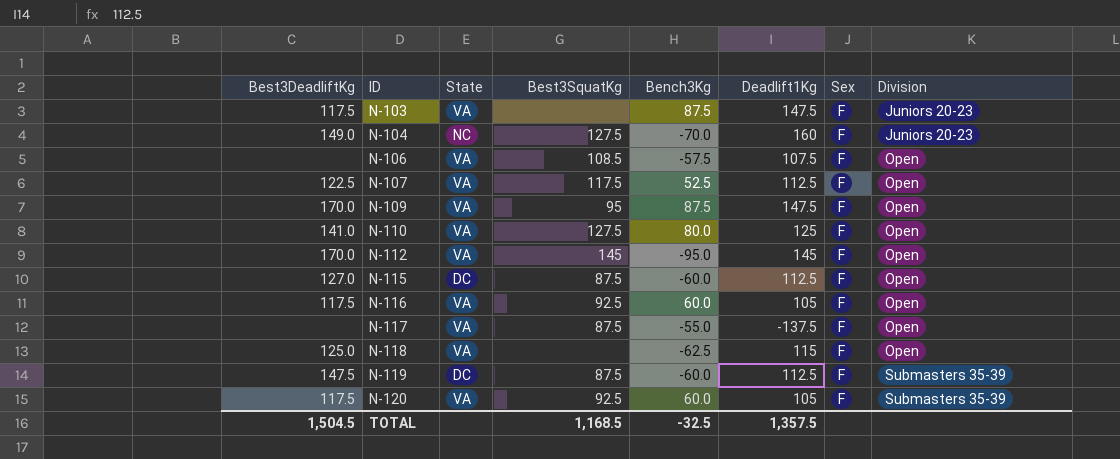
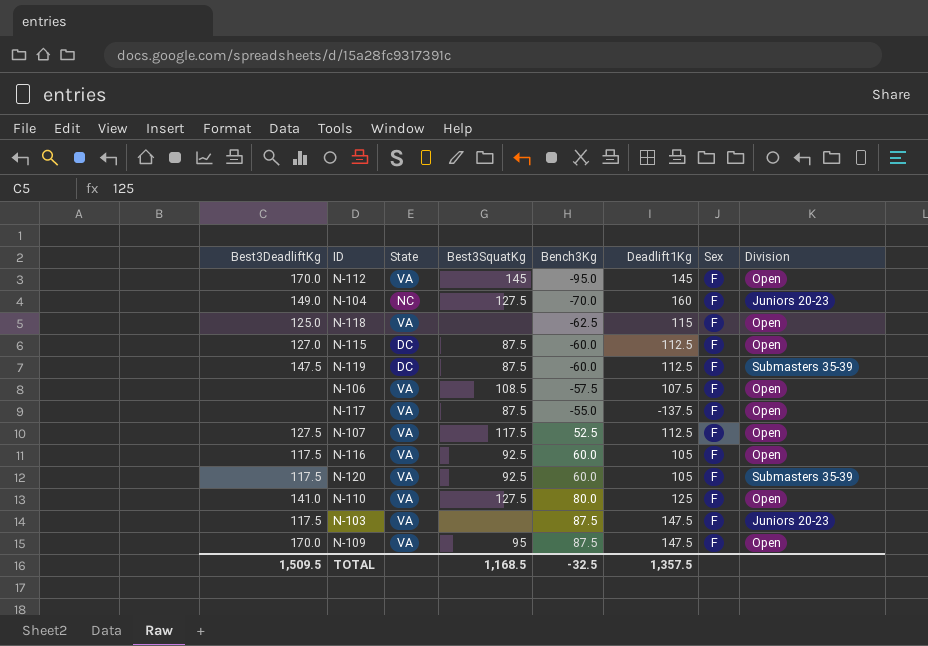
row order: ID ascending -> Bench3Kg ascending
N-107 | Best3DeadliftKg: 122.5 -> 127.5
TOTAL | Best3DeadliftKg: 1,504.5 -> 1,509.5

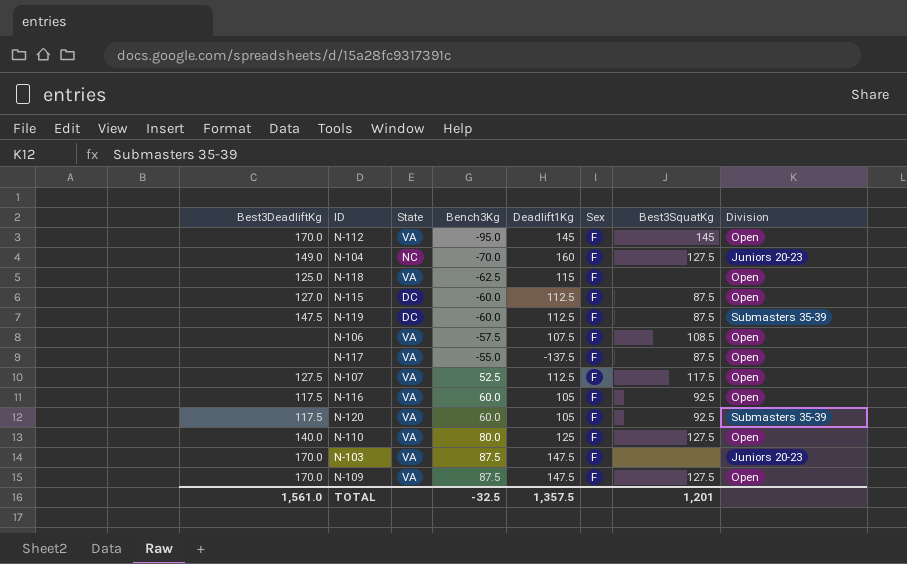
column Best3SquatKg | position: 4 -> 7
N-110 | Best3DeadliftKg: 141.0 -> 140.0
N-103 | Best3DeadliftKg: 117.5 -> 170.0
N-109 | Best3SquatKg: 95 -> 127.5
TOTAL | Best3DeadliftKg: 1,509.5 -> 1,561.0
TOTAL | Best3SquatKg: 1,168.5 -> 1,201

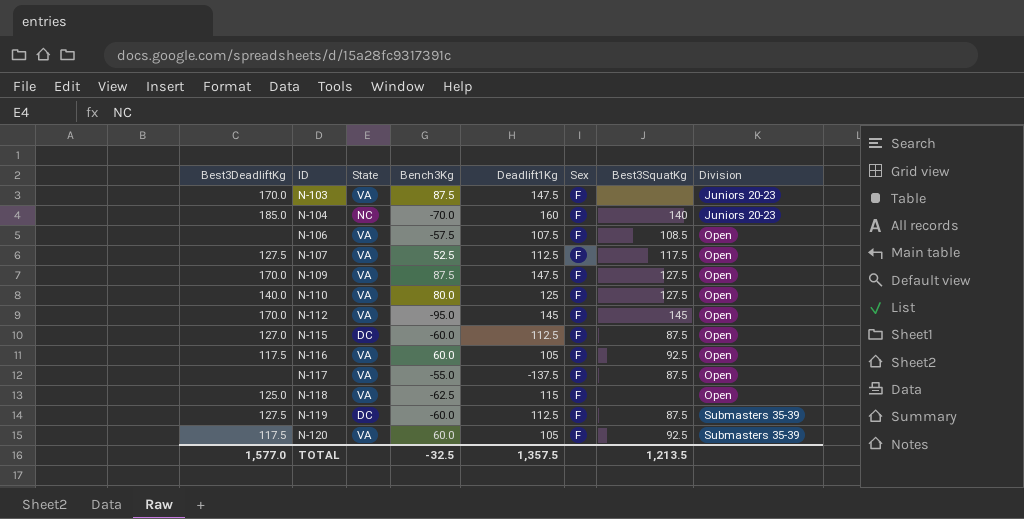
row order: Bench3Kg ascending -> ID ascending
N-104 | Best3DeadliftKg: 149.0 -> 185.0
N-104 | Best3SquatKg: 127.5 -> 140
N-119 | Best3DeadliftKg: 147.5 -> 127.5
TOTAL | Best3DeadliftKg: 1,561.0 -> 1,577.0
TOTAL | Best3SquatKg: 1,201 -> 1,213.5

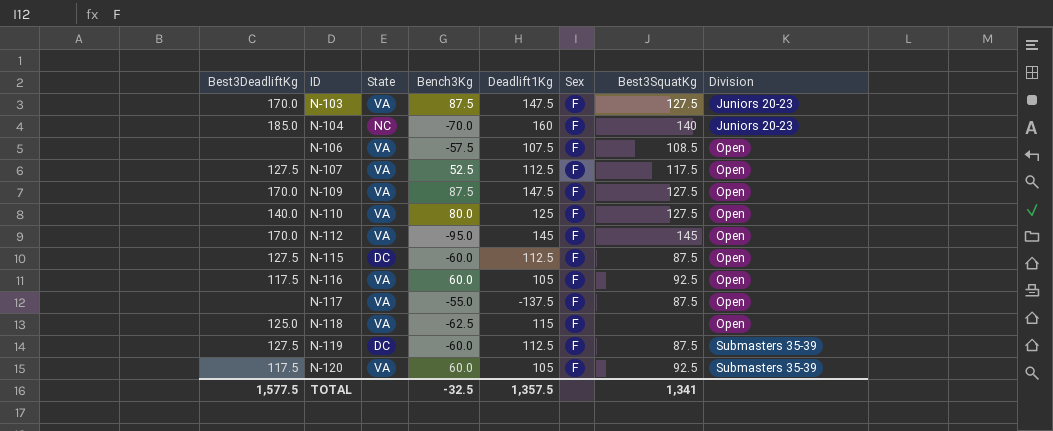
N-103 | Best3SquatKg: none -> 127.5
N-115 | Best3DeadliftKg: 127.0 -> 127.5
TOTAL | Best3DeadliftKg: 1,577.0 -> 1,577.5
TOTAL | Best3SquatKg: 1,213.5 -> 1,341

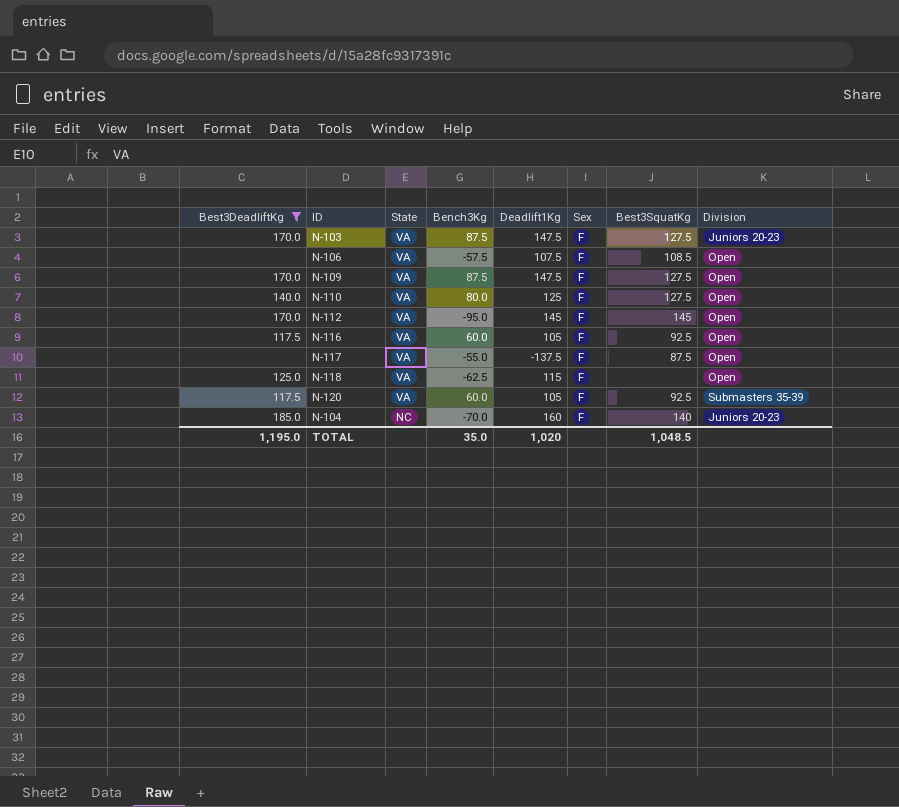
filter: none -> Best3DeadliftKg != 127.5
row order: ID ascending -> State descending
TOTAL | Best3DeadliftKg: 1,577.5 -> 1,195.0
TOTAL | Bench3Kg: -32.5 -> 35.0
TOTAL | Deadlift1Kg: 1,357.5 -> 1,020
TOTAL | Best3SquatKg: 1,341 -> 1,048.5

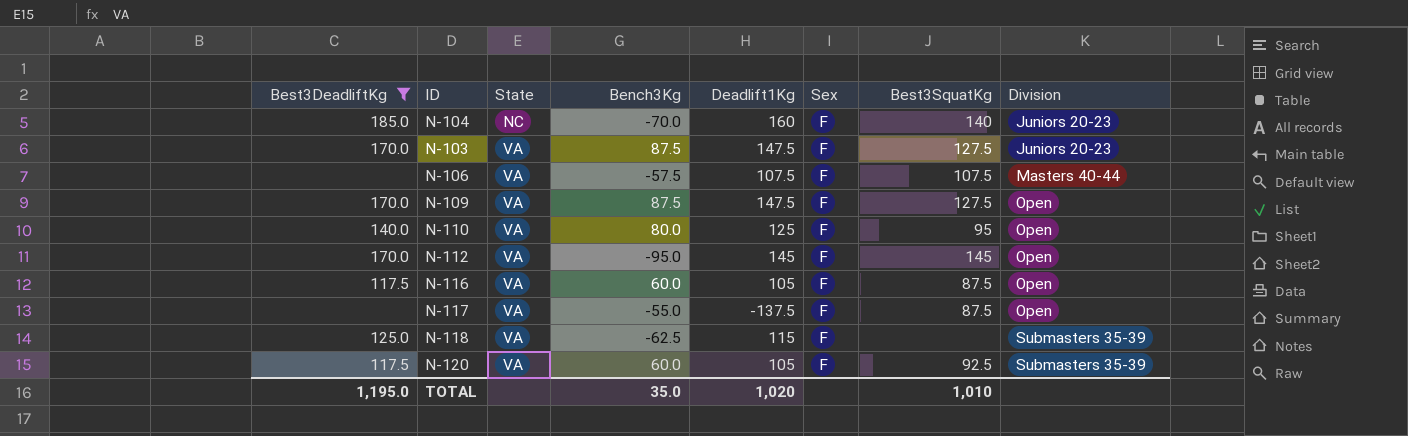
row order: State descending -> State ascending
N-106 | Best3SquatKg: 108.5 -> 107.5
N-106 | Division: Open -> Masters 40-44
N-110 | Best3SquatKg: 127.5 -> 95
N-116 | Best3SquatKg: 92.5 -> 87.5
N-118 | Division: Open -> Submasters 35-39
TOTAL | Best3SquatKg: 1,048.5 -> 1,010

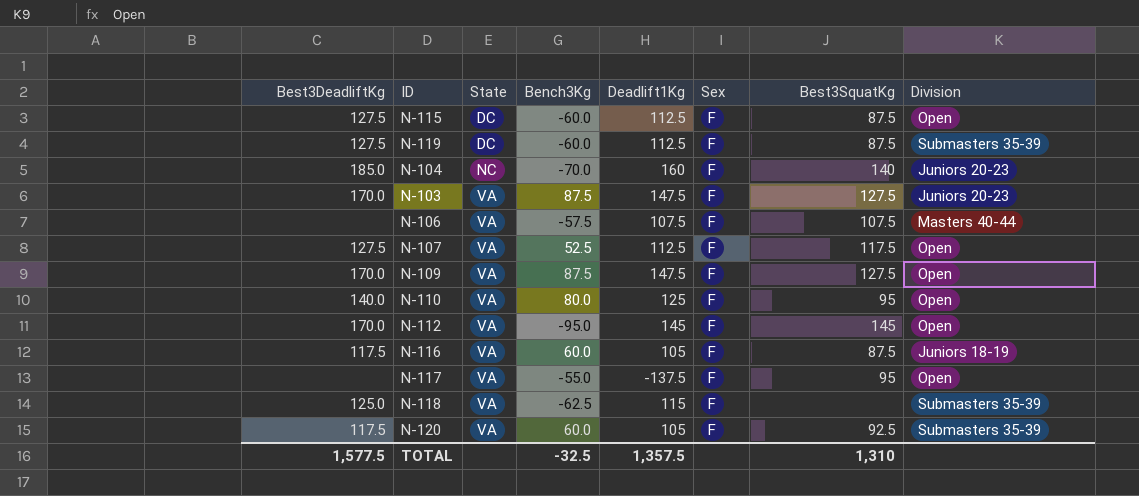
filter: Best3DeadliftKg != 127.5 -> none
N-116 | Division: Open -> Juniors 18-19
N-117 | Best3SquatKg: 87.5 -> 95
TOTAL | Best3DeadliftKg: 1,195.0 -> 1,577.5
TOTAL | Bench3Kg: 35.0 -> -32.5
TOTAL | Deadlift1Kg: 1,020 -> 1,357.5
TOTAL | Best3SquatKg: 1,010 -> 1,310

